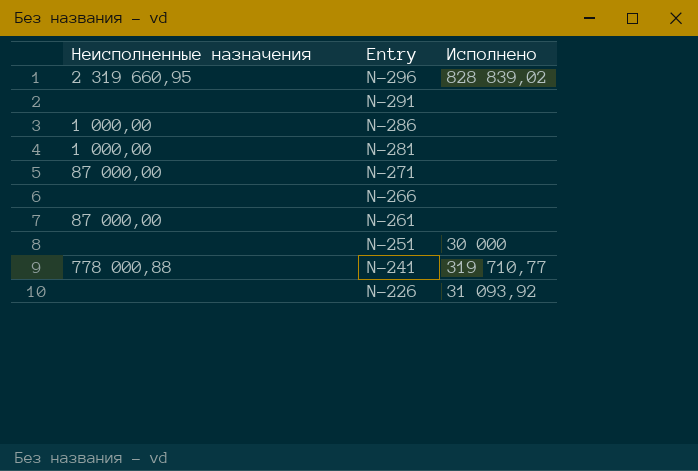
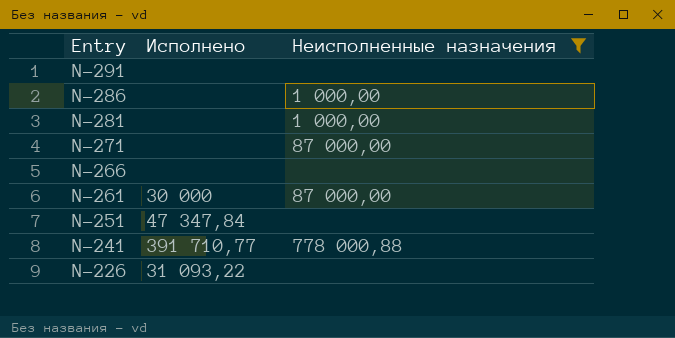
filter: none -> Неисполненные назначения != 2 319 660,95
column Неисполненные назначения | position: 1 -> 3
N-261 | Исполнено: none -> 30 000
N-251 | Исполнено: 30 000 -> 47 347,84
N-241 | Исполнено: 319 710,77 -> 391 710,77
N-226 | Исполнено: 31 093,92 -> 31 093,22

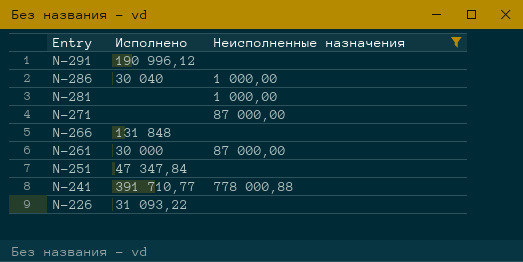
N-291 | Исполнено: none -> 190 996,12
N-286 | Исполнено: none -> 30 040
N-266 | Исполнено: none -> 131 848

